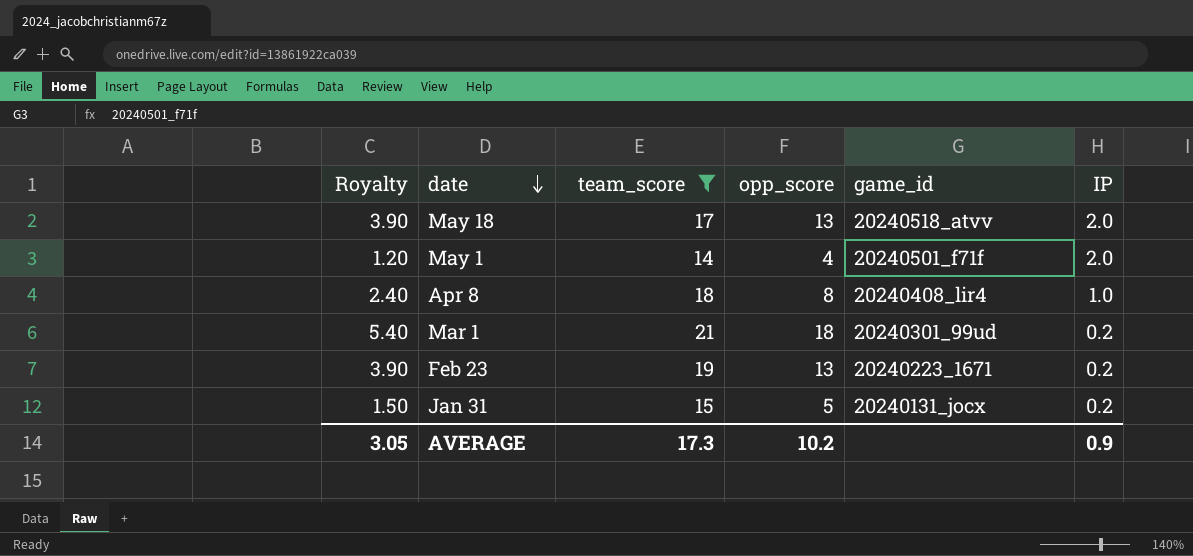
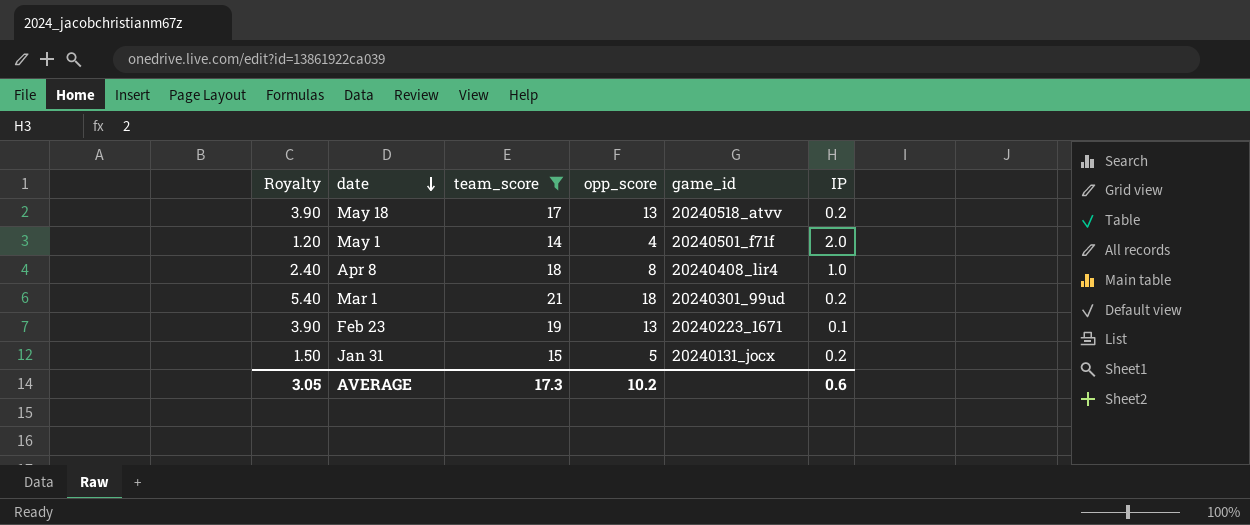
May 18 | IP: 2.0 -> 0.2
Feb 23 | IP: 0.2 -> 0.1
AVERAGE | IP: 0.9 -> 0.6

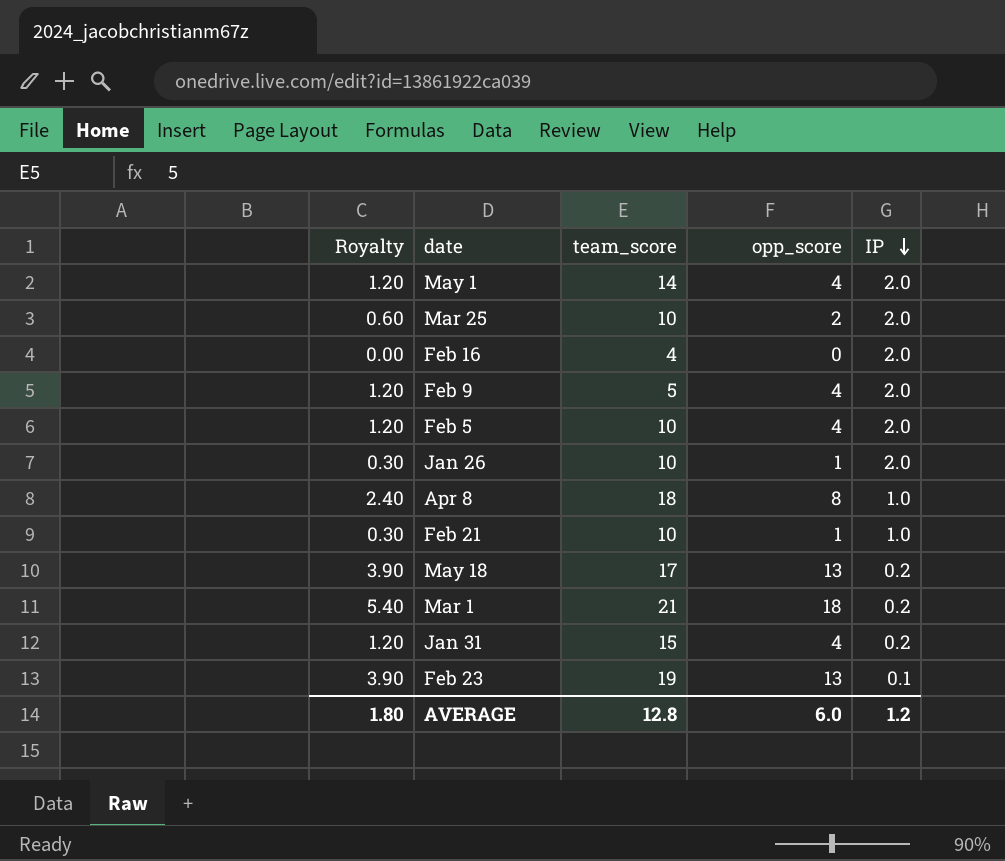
filter: team_score >= 14 -> none
row order: date descending -> IP descending
column game_id | position: 5 -> none
Jan 31 | Royalty: 1.50 -> 1.20
Jan 31 | opp_score: 5 -> 4
AVERAGE | Royalty: 3.05 -> 1.80
AVERAGE | team_score: 17.3 -> 12.8
AVERAGE | opp_score: 10.2 -> 6.0
AVERAGE | IP: 0.6 -> 1.2

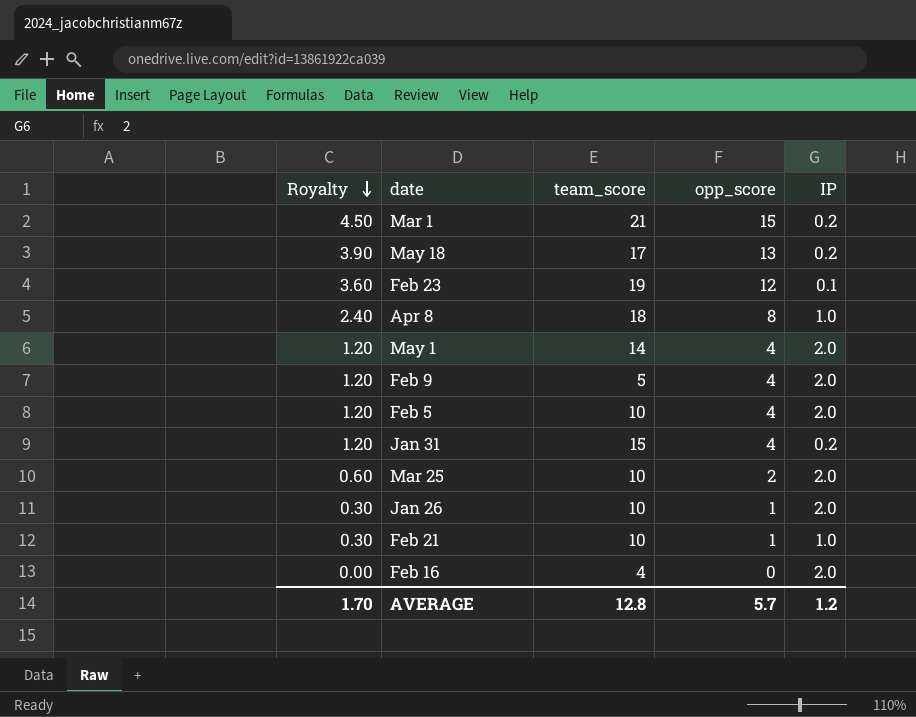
row order: IP descending -> Royalty descending
Mar 1 | Royalty: 5.40 -> 4.50
Mar 1 | opp_score: 18 -> 15
Feb 23 | Royalty: 3.90 -> 3.60
Feb 23 | opp_score: 13 -> 12
AVERAGE | Royalty: 1.80 -> 1.70
AVERAGE | opp_score: 6.0 -> 5.7

